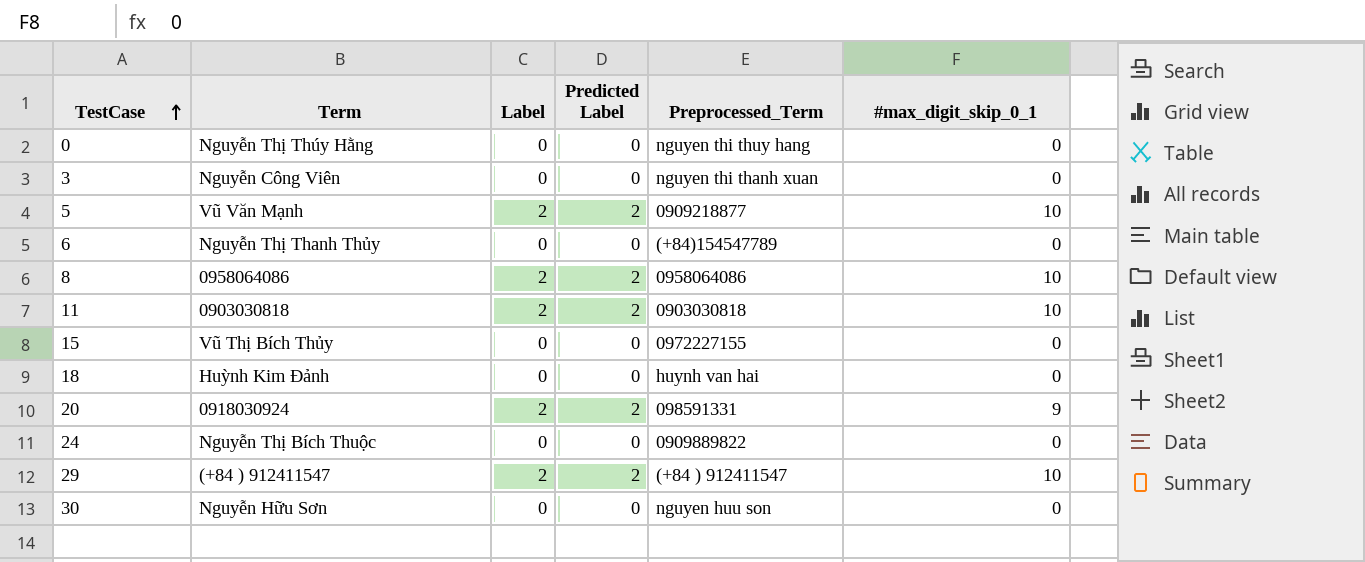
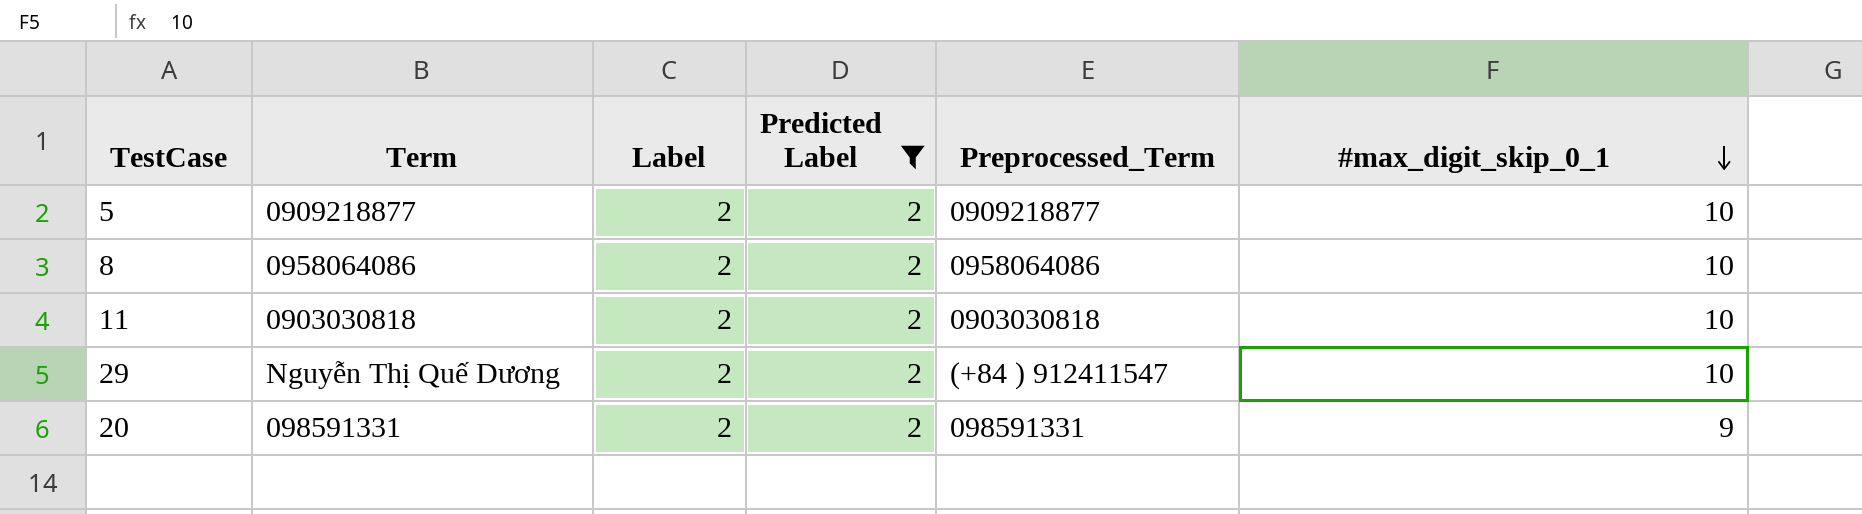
filter: none -> Predicted Label = 2
row order: TestCase ascending -> #max_digit_skip_0_1 descending
5 | Term: Vũ Văn Mạnh -> 0909218877
29 | Term: (+84 ) 912411547 -> Nguyễn Thị Quế Dương
20 | Term: 0918030924 -> 098591331

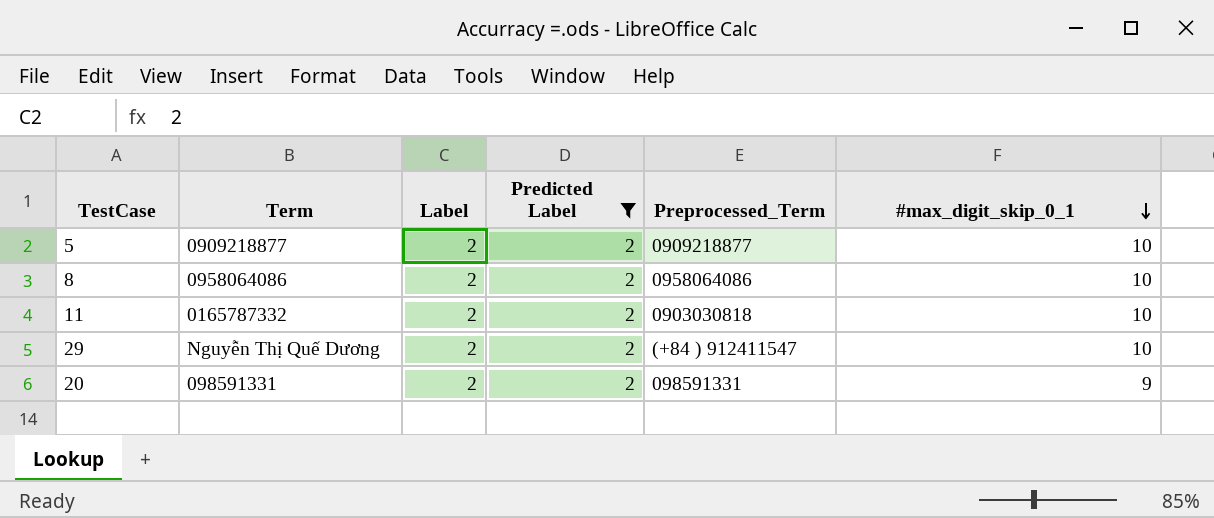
11 | Term: 0903030818 -> 0165787332

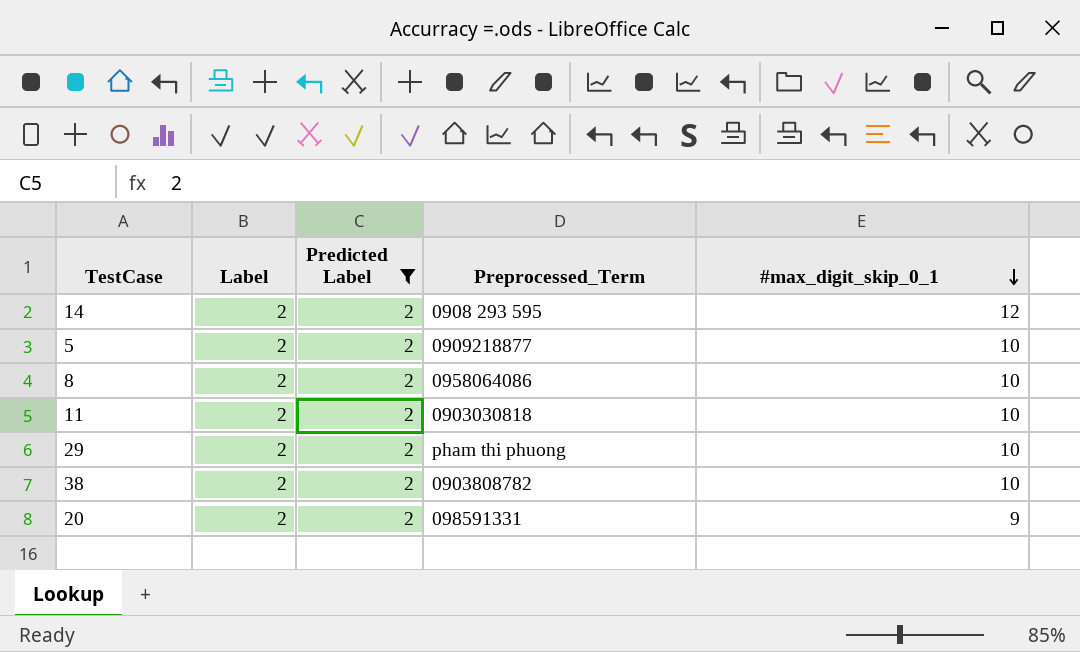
column Term | position: 2 -> none
row 14: none -> 2 | 2 | 0908 293 595 | 12
29 | Preprocessed_Term: (+84 ) 912411547 -> pham thi phuong
row 38: none -> 2 | 2 | 0903808782 | 10

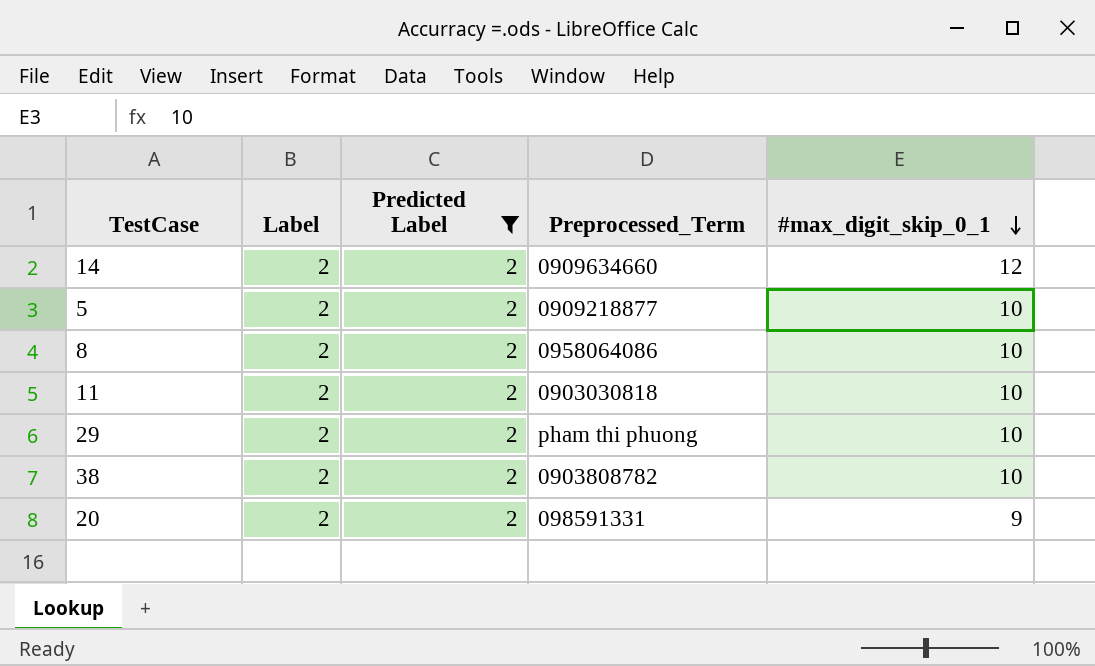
14 | Preprocessed_Term: 0908 293 595 -> 0909634660

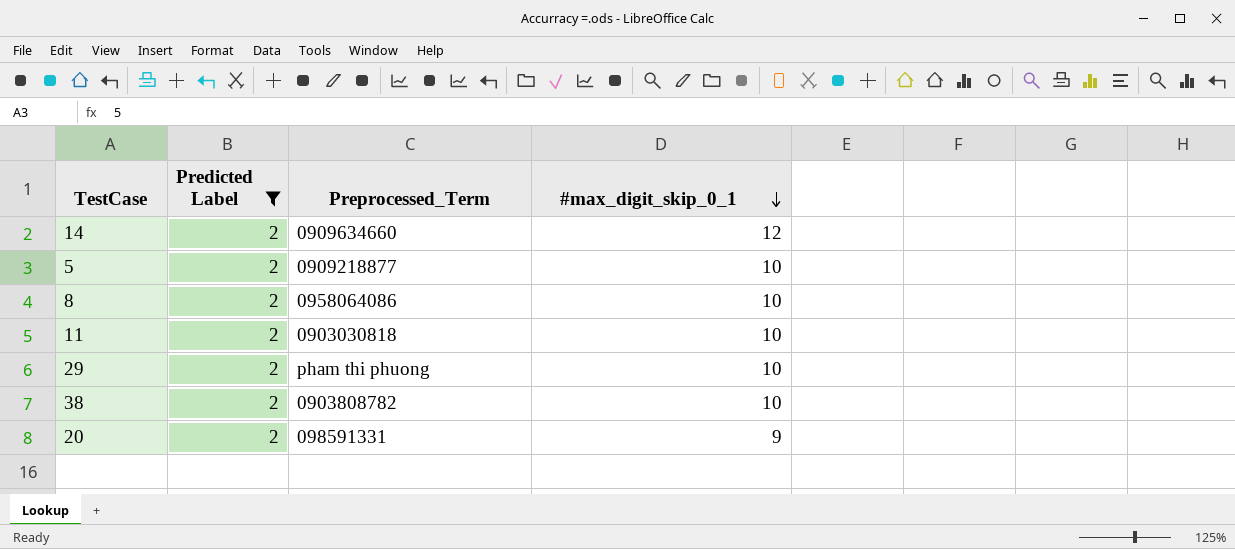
column Label | position: 2 -> none

